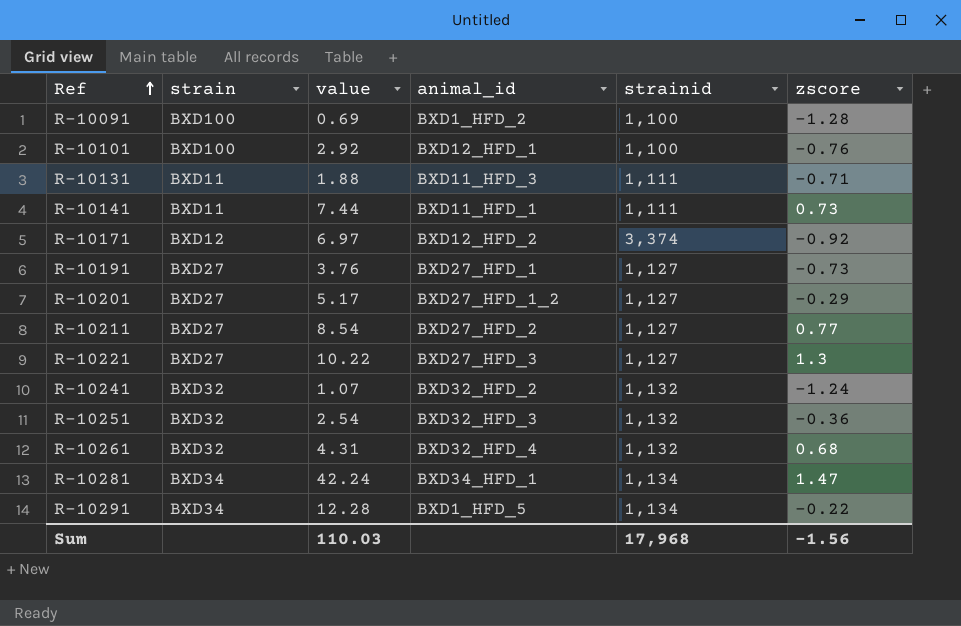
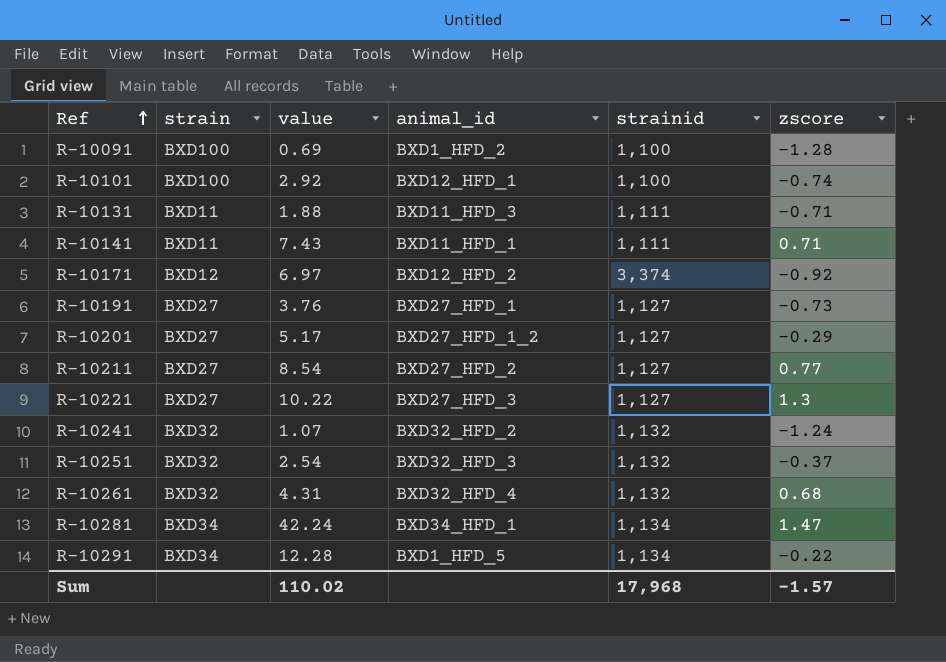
R-10101 | zscore: -0.76 -> -0.74
R-10141 | value: 7.44 -> 7.43
R-10141 | zscore: 0.73 -> 0.71
R-10251 | zscore: -0.36 -> -0.37
Sum | value: 110.03 -> 110.02
Sum | zscore: -1.56 -> -1.57

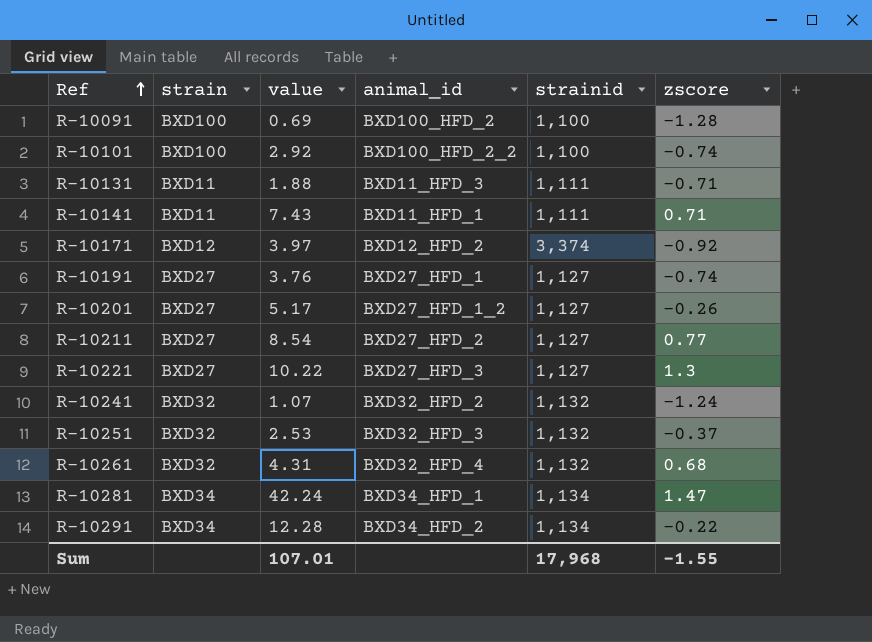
R-10091 | animal_id: BXD1_HFD_2 -> BXD100_HFD_2
R-10101 | animal_id: BXD12_HFD_1 -> BXD100_HFD_2_2
R-10171 | value: 6.97 -> 3.97
R-10191 | zscore: -0.73 -> -0.74
R-10201 | zscore: -0.29 -> -0.26
R-10251 | value: 2.54 -> 2.53
R-10291 | animal_id: BXD1_HFD_5 -> BXD34_HFD_2
Sum | value: 110.02 -> 107.01
Sum | zscore: -1.57 -> -1.55

